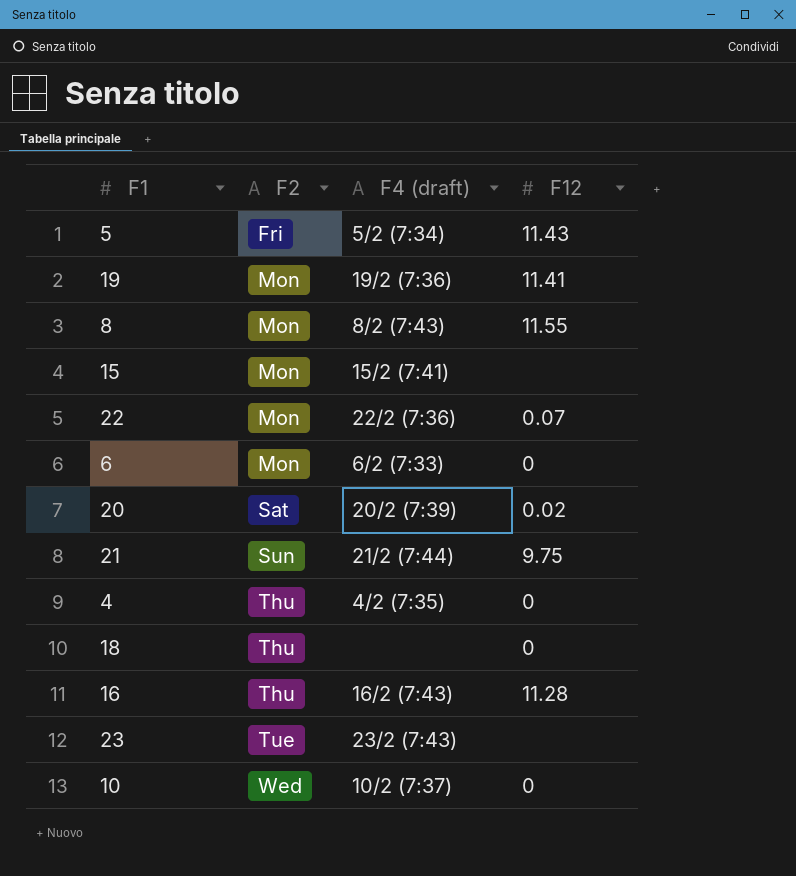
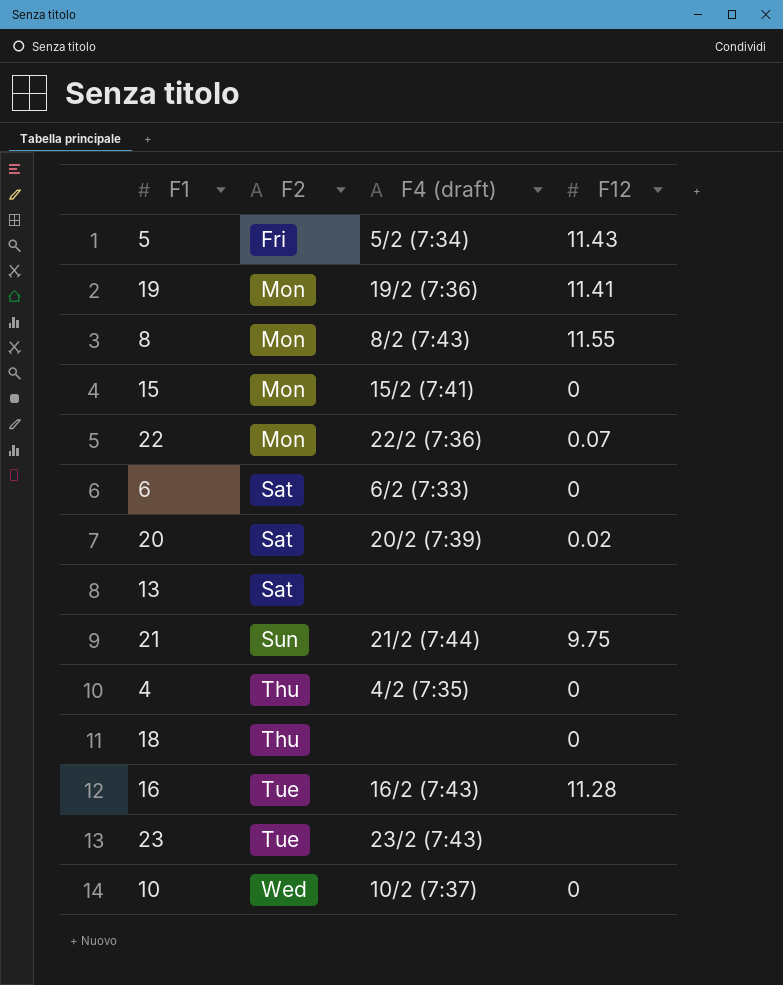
15 | F12: none -> 0
6 | F2: Mon -> Sat
row 13: none -> Sat | none | none
16 | F2: Thu -> Tue

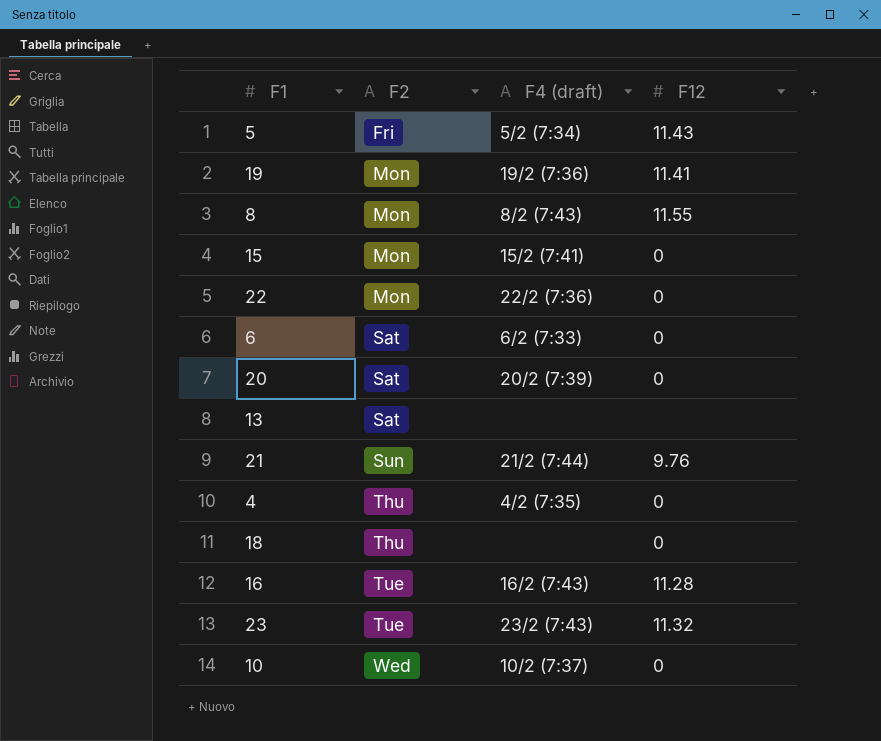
22 | F12: 0.07 -> 0
20 | F12: 0.02 -> 0
21 | F12: 9.75 -> 9.76
23 | F12: none -> 11.32

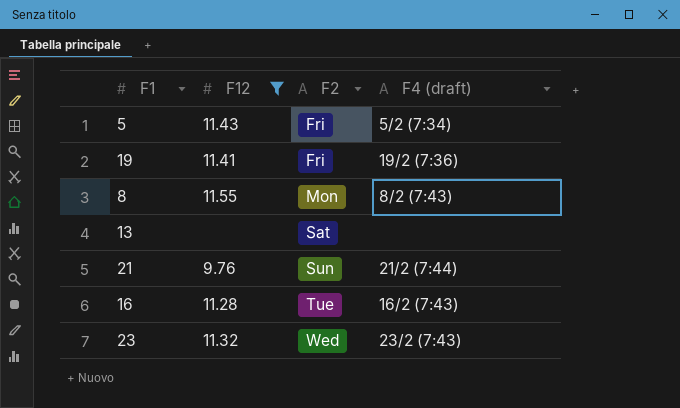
filter: none -> F12 != 0
column F12 | position: 4 -> 2
19 | F2: Mon -> Fri
23 | F2: Tue -> Wed

